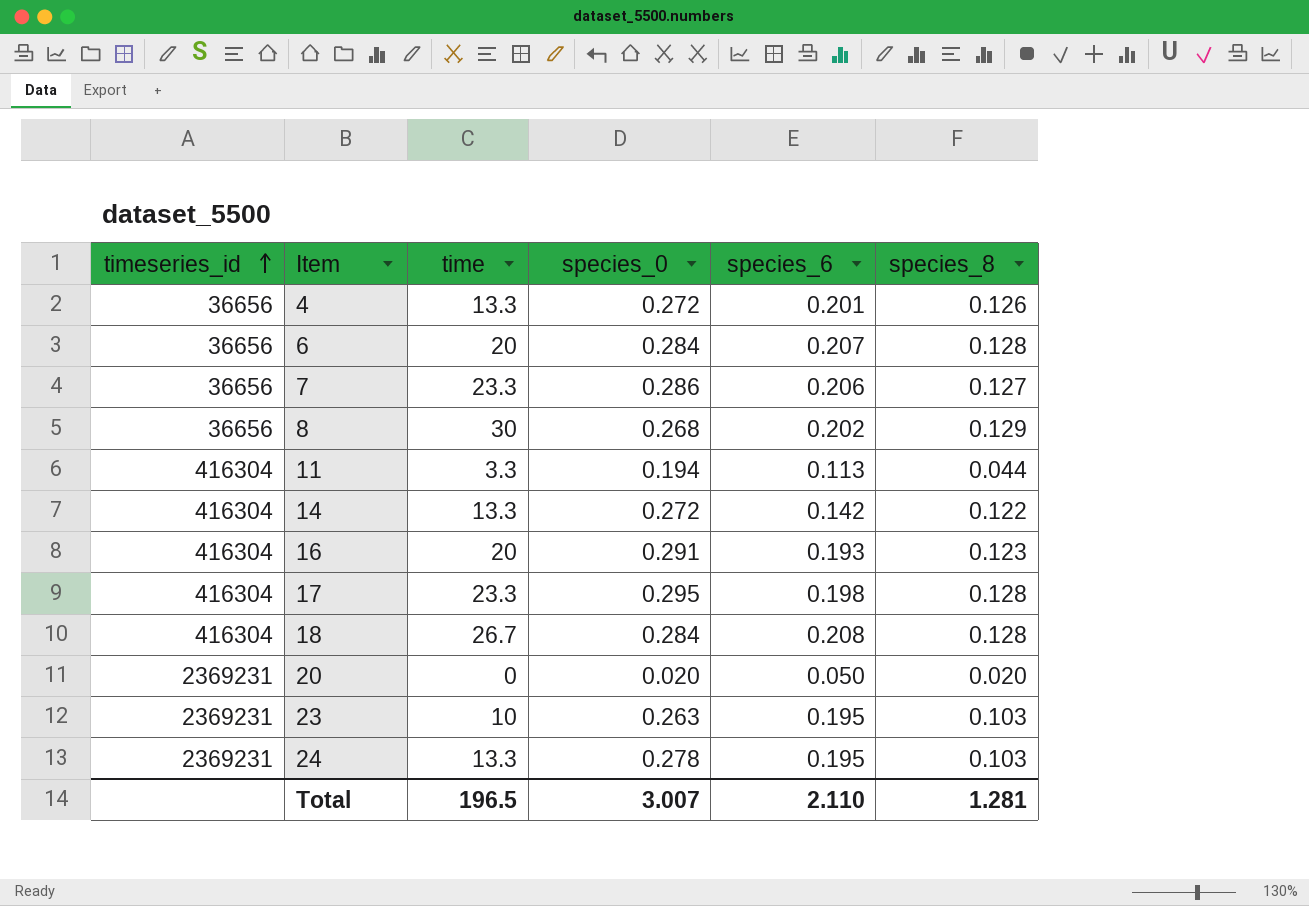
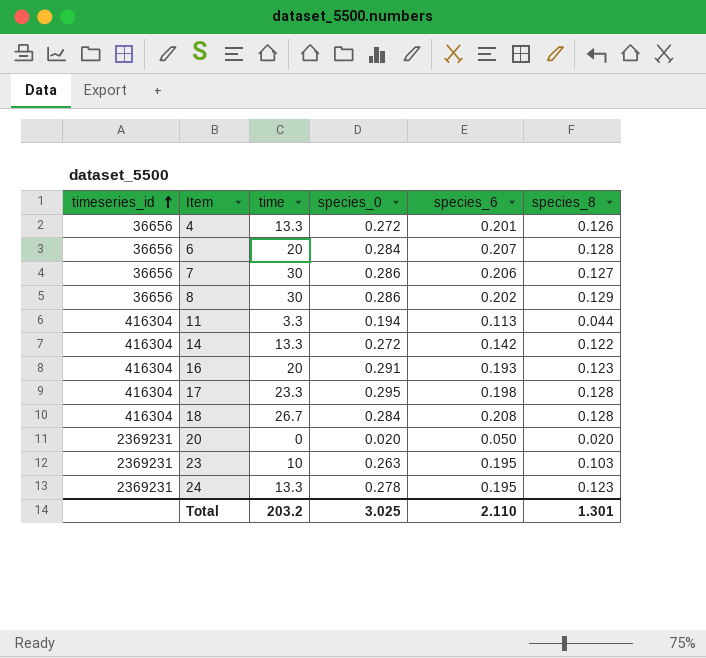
7 | time: 23.3 -> 30
8 | species_0: 0.268 -> 0.286
24 | species_8: 0.103 -> 0.123
Total | time: 196.5 -> 203.2
Total | species_0: 3.007 -> 3.025
Total | species_8: 1.281 -> 1.301

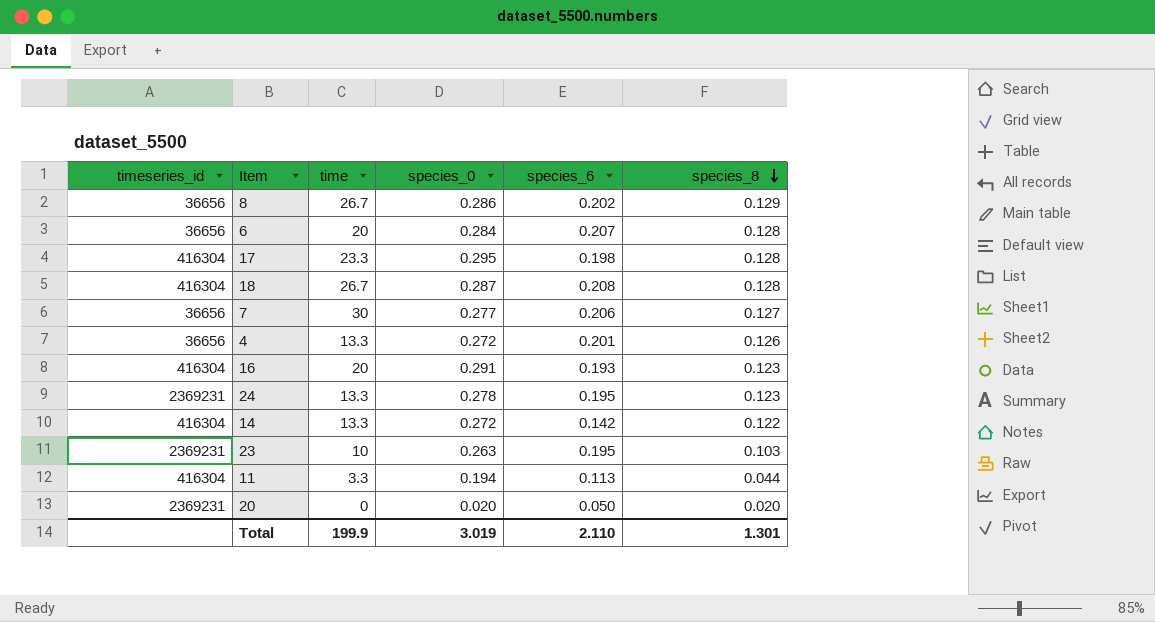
row order: timeseries_id ascending -> species_8 descending
8 | time: 30 -> 26.7
18 | species_0: 0.284 -> 0.287
7 | species_0: 0.286 -> 0.277
Total | time: 203.2 -> 199.9
Total | species_0: 3.025 -> 3.019

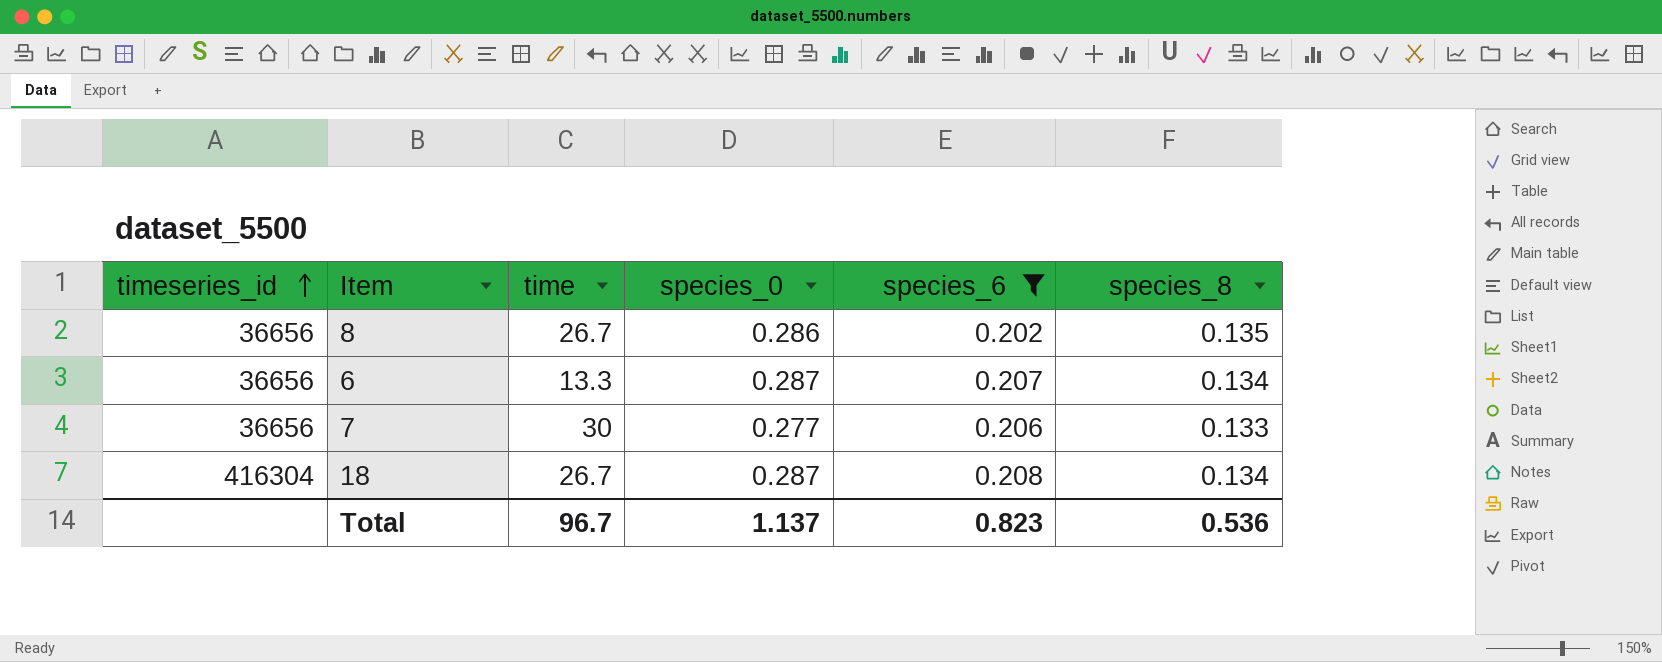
filter: none -> species_6 >= 0.202
row order: species_8 descending -> timeseries_id ascending
8 | species_8: 0.129 -> 0.135
6 | time: 20 -> 13.3
6 | species_0: 0.284 -> 0.287
6 | species_8: 0.128 -> 0.134
7 | species_8: 0.127 -> 0.133
18 | species_8: 0.128 -> 0.134
Total | time: 199.9 -> 96.7
Total | species_0: 3.019 -> 1.137
Total | species_6: 2.110 -> 0.823
Total | species_8: 1.301 -> 0.536

